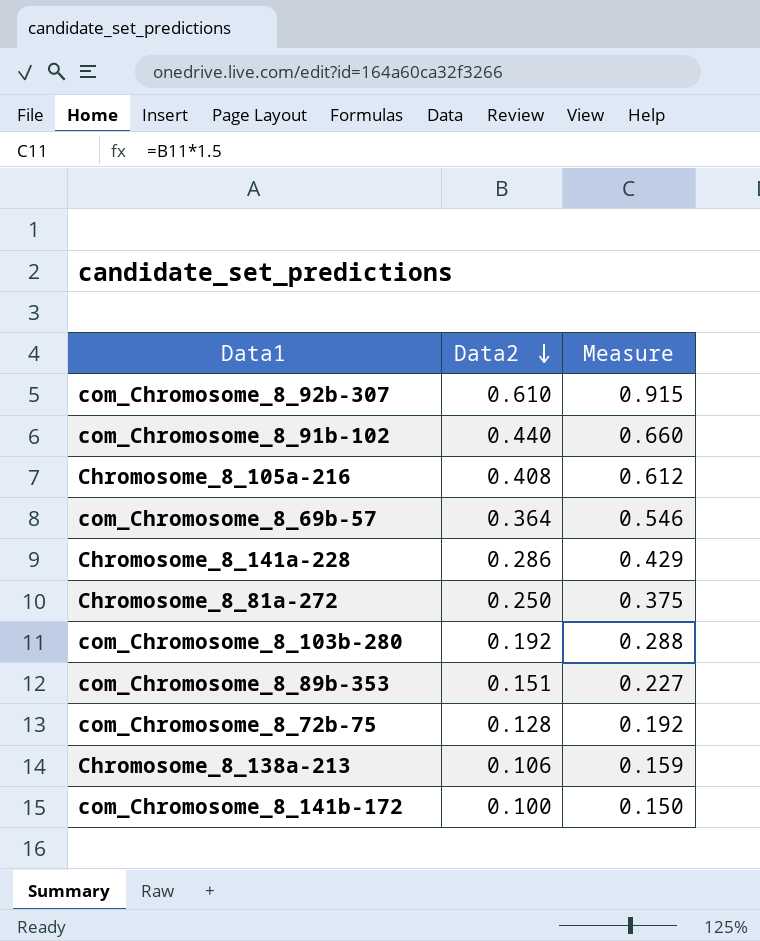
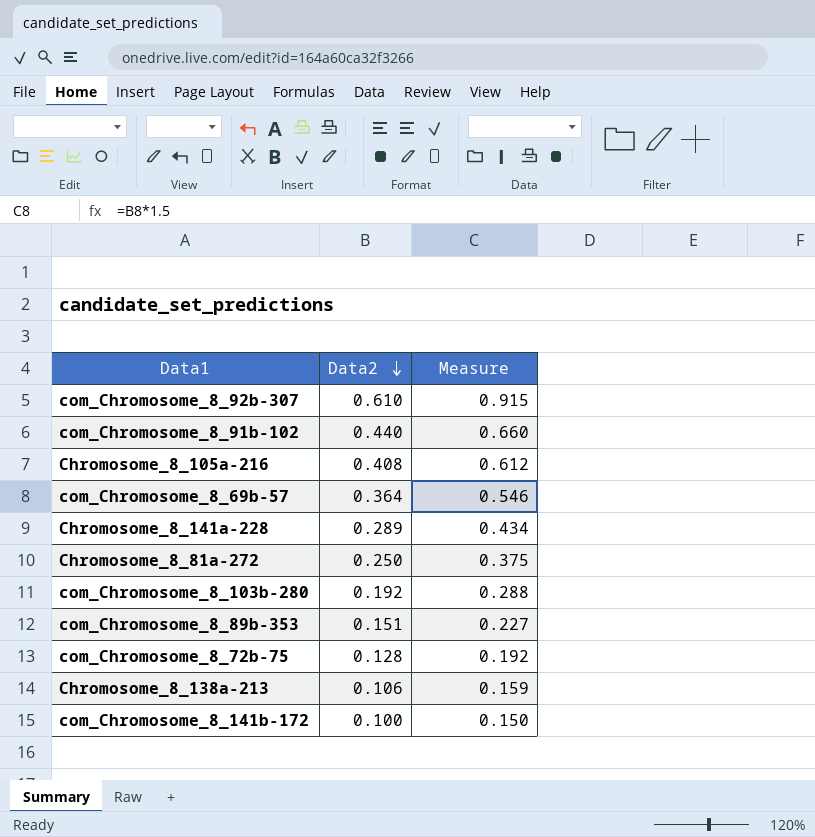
Chromosome_8_141a-228 | Data2: 0.286 -> 0.289
Chromosome_8_141a-228 | Measure: 0.429 -> 0.434

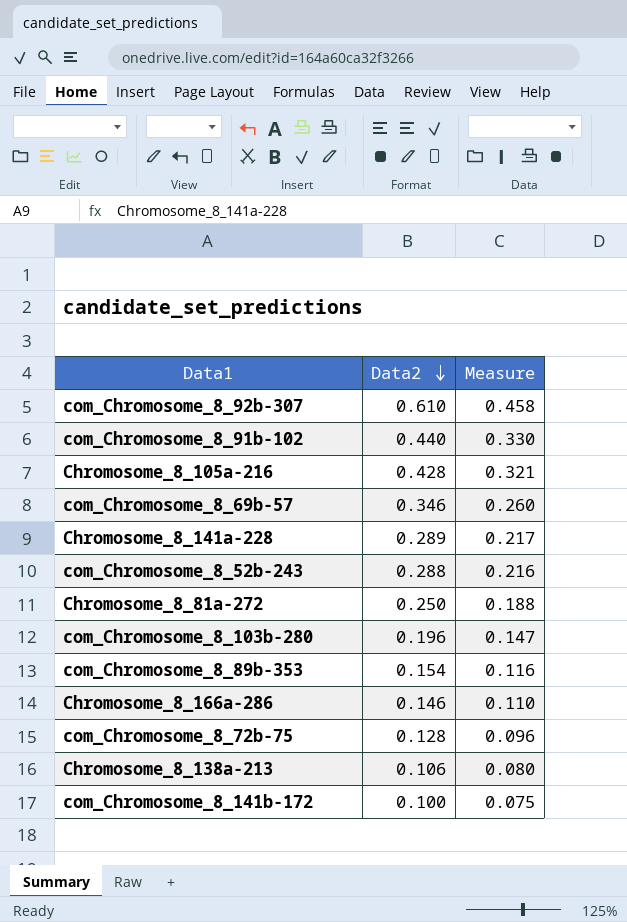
column Measure | formula: [Data2] * 1.5 -> [Data2] * 0.75
Chromosome_8_105a-216 | Data2: 0.408 -> 0.428
com_Chromosome_8_69b-57 | Data2: 0.364 -> 0.346
row com_Chromosome_8_52b-243: none -> 0.288 | 0.216
com_Chromosome_8_103b-280 | Data2: 0.192 -> 0.196
com_Chromosome_8_89b-353 | Data2: 0.151 -> 0.154
row Chromosome_8_166a-286: none -> 0.146 | 0.110

